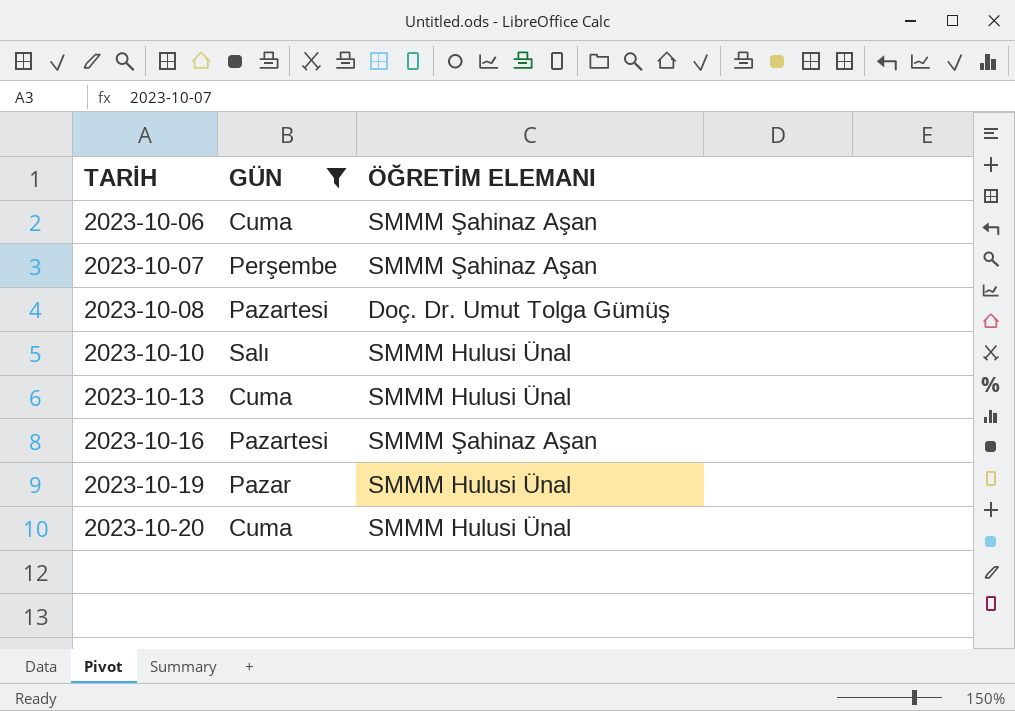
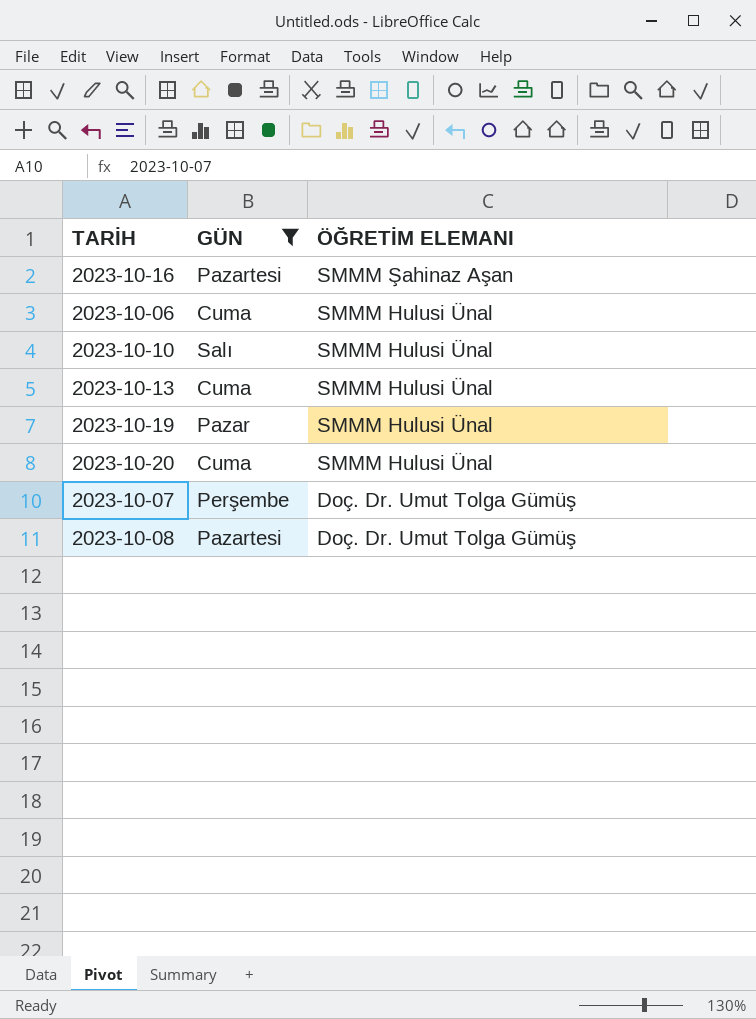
row order: TARİH ascending -> ÖĞRETİM ELEMANI descending
2023-10-06 | ÖĞRETİM ELEMANI: SMMM Şahinaz Aşan -> SMMM Hulusi Ünal
2023-10-07 | ÖĞRETİM ELEMANI: SMMM Şahinaz Aşan -> Doç. Dr. Umut Tolga Gümüş

